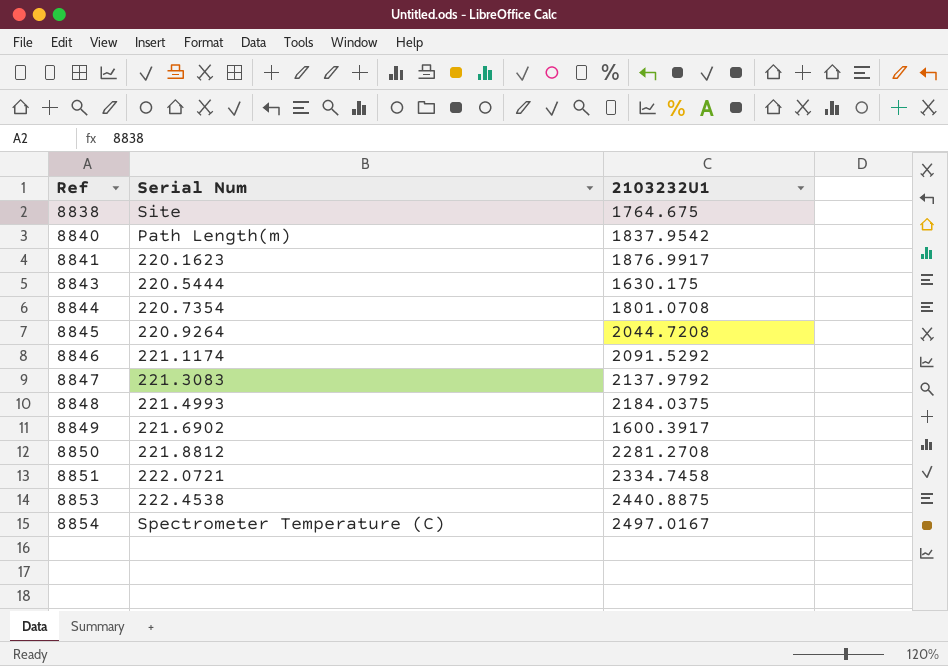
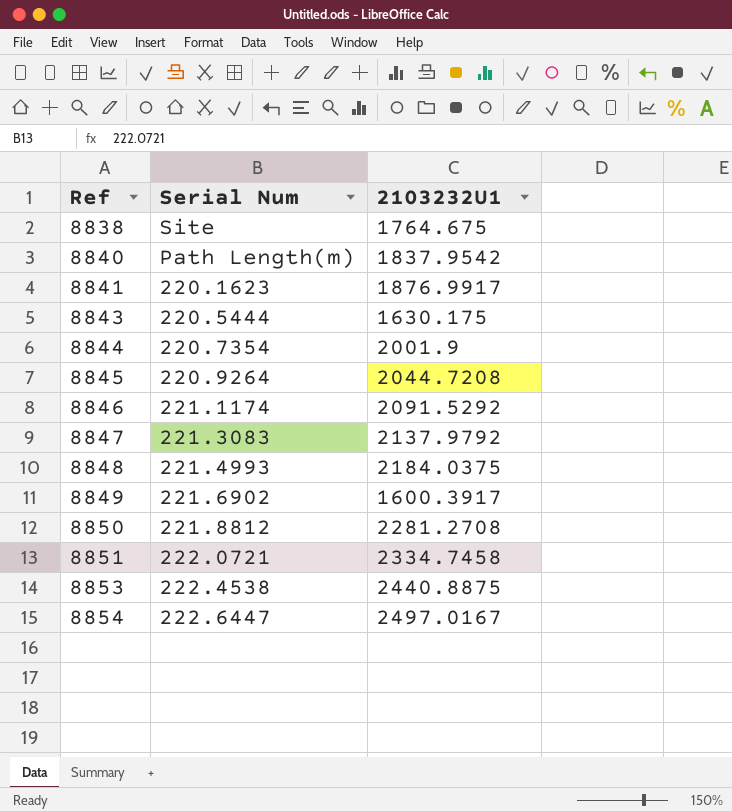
8844 | 2103232U1: 1801.0708 -> 2001.9
8854 | Serial Num: Spectrometer Temperature (C) -> 222.6447

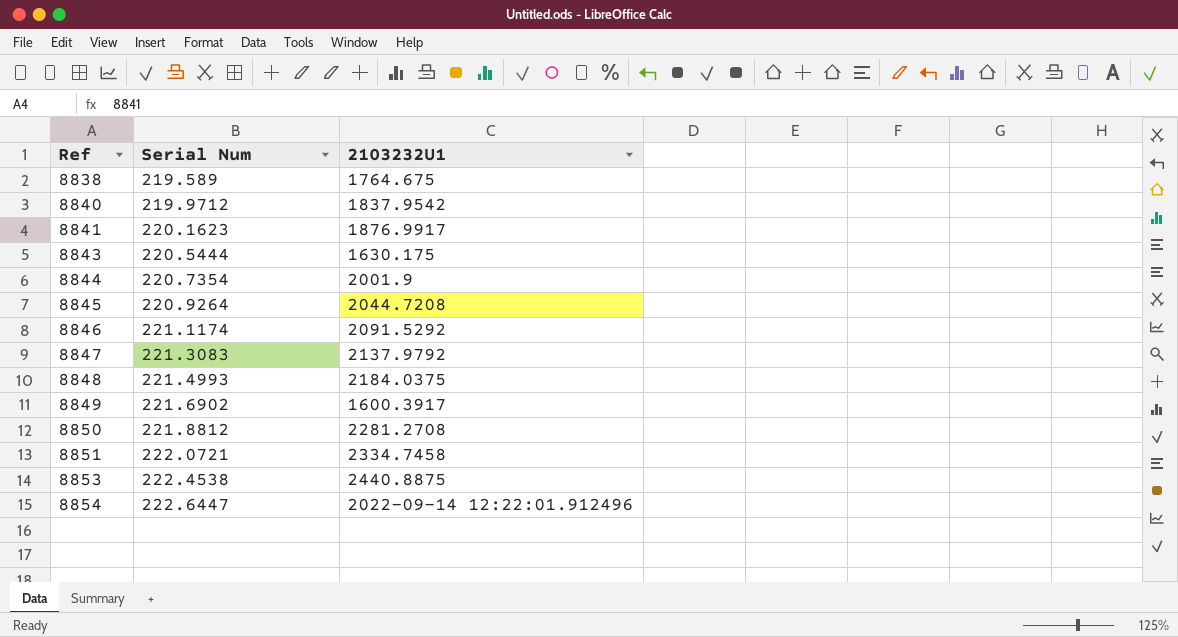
8838 | Serial Num: Site -> 219.589
8840 | Serial Num: Path Length(m) -> 219.9712
8854 | 2103232U1: 2497.0167 -> 2022-09-14 12:22:01.912496

